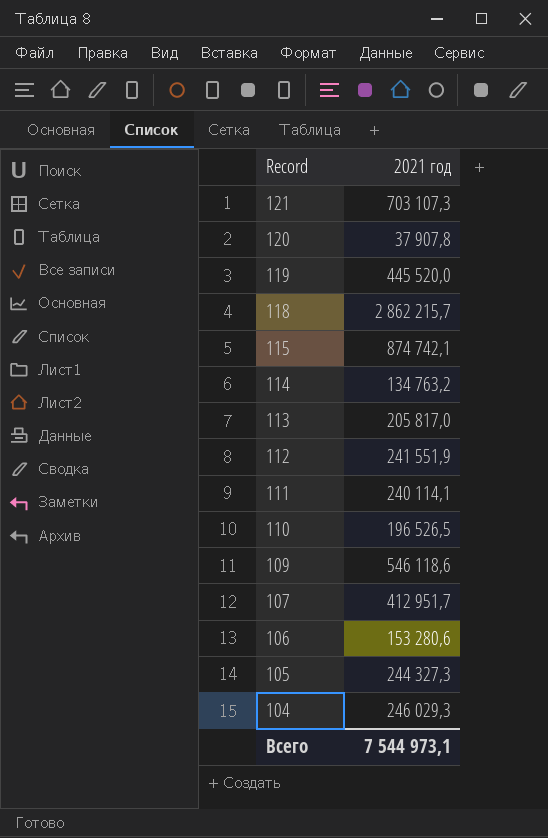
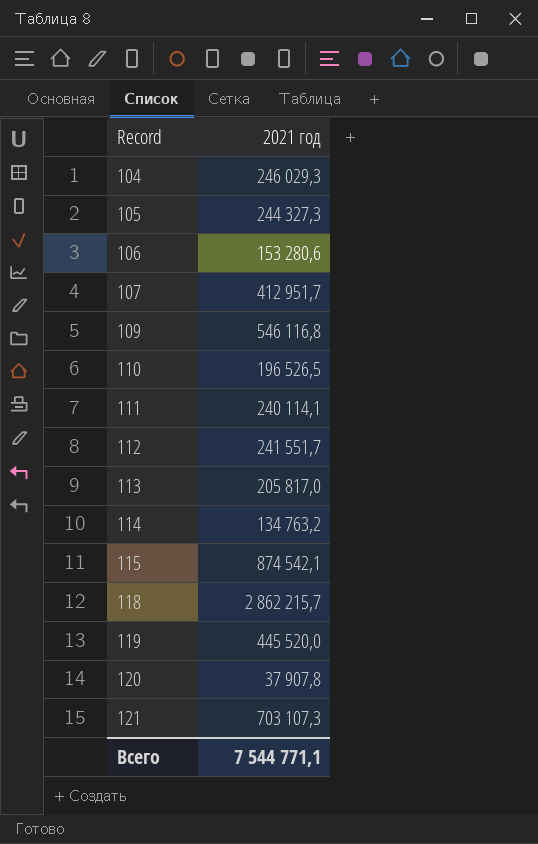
row order: Record descending -> Record ascending
109 | 2021 год: 546 118,6 -> 546 116,8
112 | 2021 год: 241 551,9 -> 241 551,7
115 | 2021 год: 874 742,1 -> 874 542,1
Всего | 2021 год: 7 544 973,1 -> 7 544 771,1

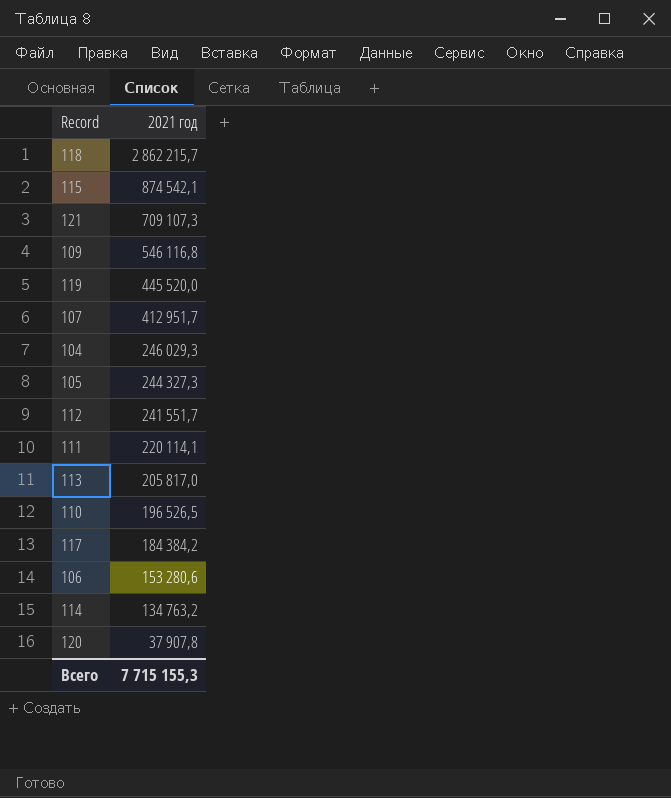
row order: Record ascending -> 2021 год descending
121 | 2021 год: 703 107,3 -> 709 107,3
111 | 2021 год: 240 114,1 -> 220 114,1
row 117: none -> 184 384,2
Всего | 2021 год: 7 544 771,1 -> 7 715 155,3

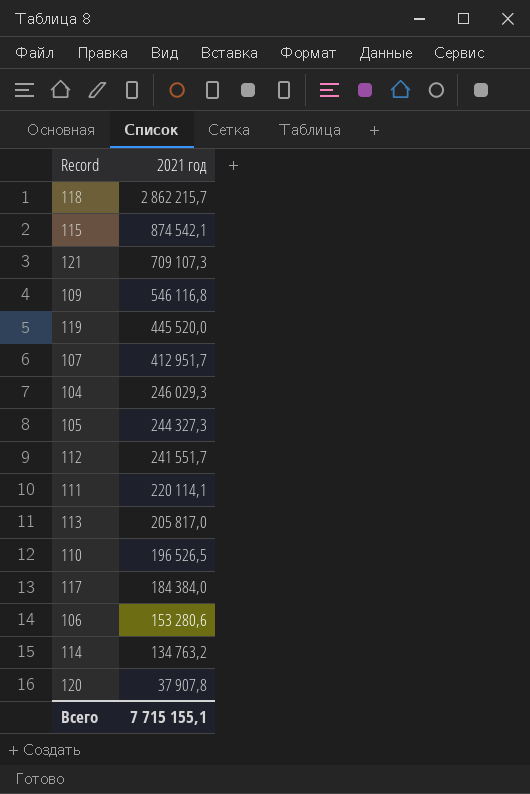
117 | 2021 год: 184 384,2 -> 184 384,0
Всего | 2021 год: 7 715 155,3 -> 7 715 155,1

